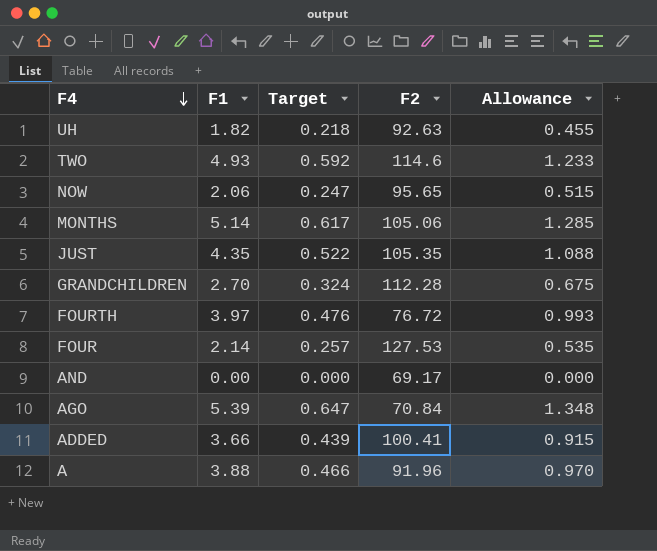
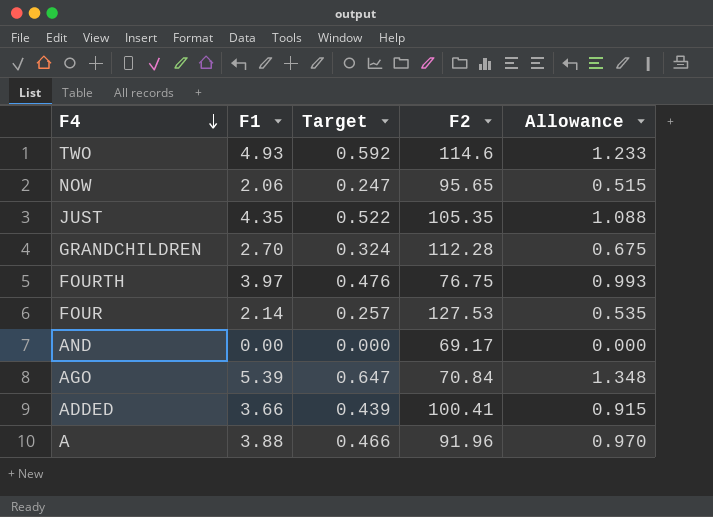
row UH: 1.82 | 0.218 | 92.63 | 0.455 -> none
row MONTHS: 5.14 | 0.617 | 105.06 | 1.285 -> none
FOURTH | F2: 76.72 -> 76.75

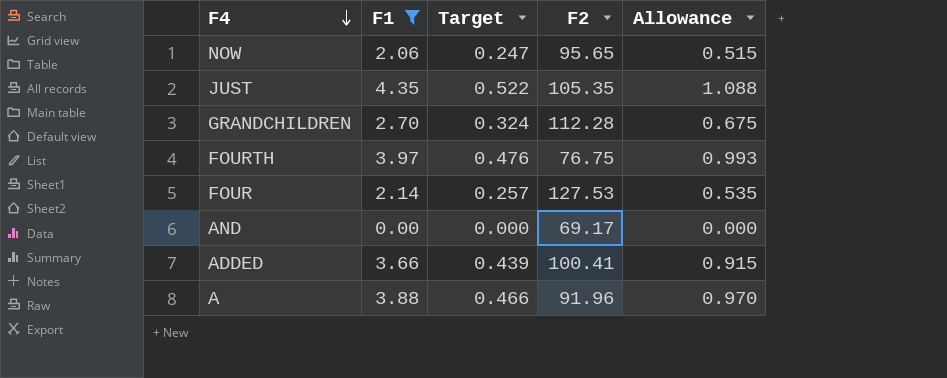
filter: none -> F1 <= 4.35

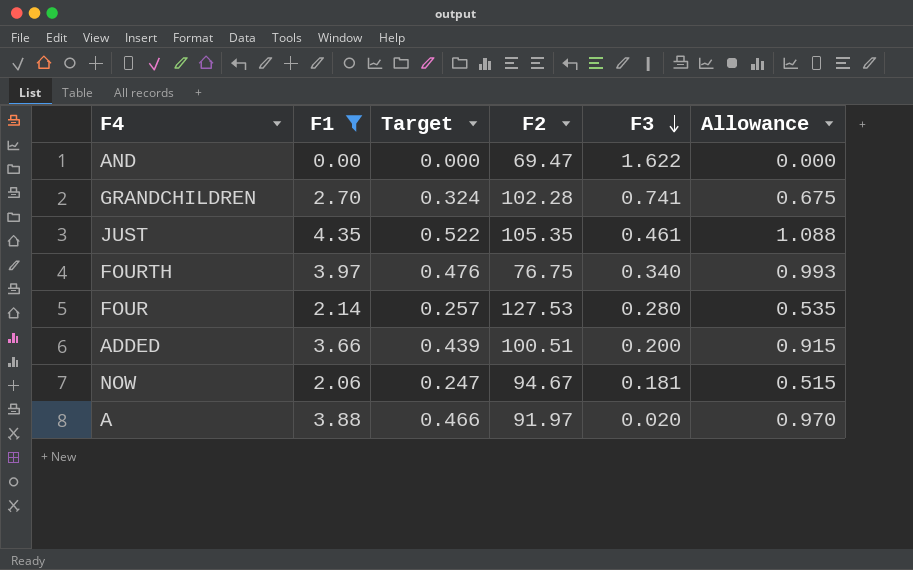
row order: F4 descending -> F3 descending
column F3 | position: none -> 5
AND | F2: 69.17 -> 69.47
GRANDCHILDREN | F2: 112.28 -> 102.28
ADDED | F2: 100.41 -> 100.51
NOW | F2: 95.65 -> 94.67
A | F2: 91.96 -> 91.97

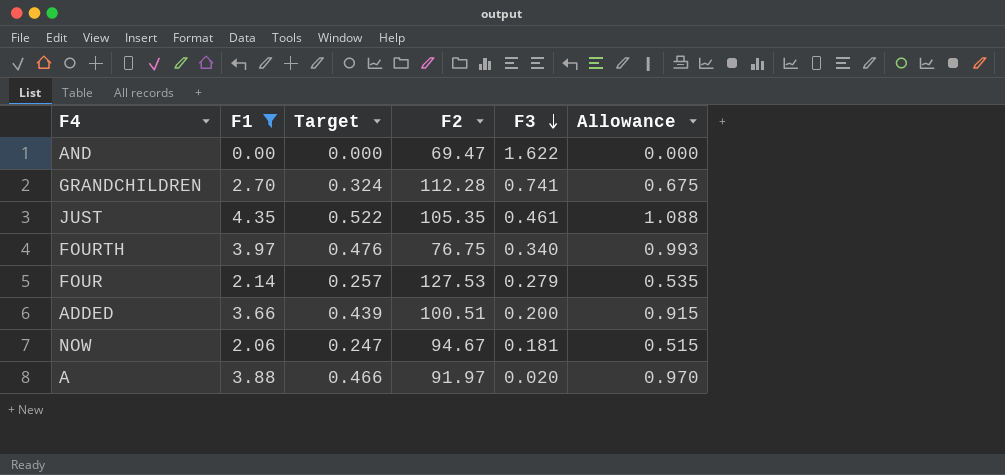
GRANDCHILDREN | F2: 102.28 -> 112.28
FOUR | F3: 0.280 -> 0.279

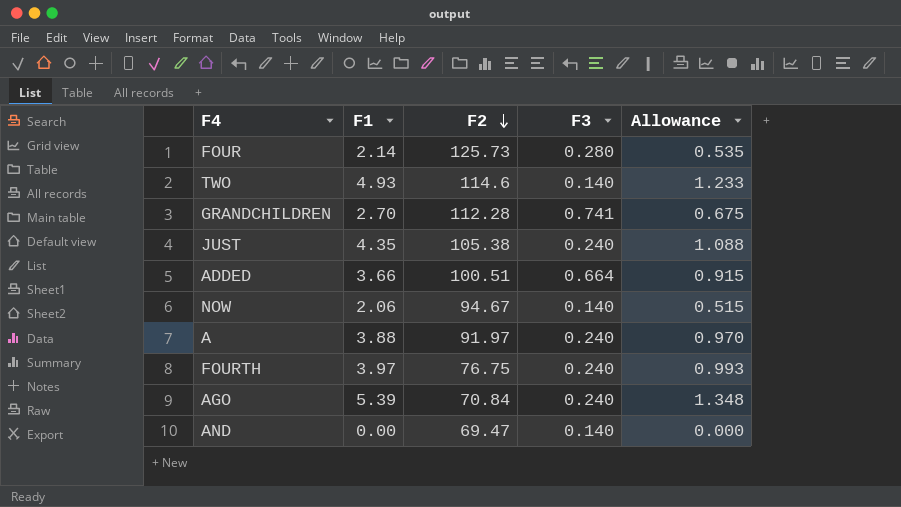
filter: F1 <= 4.35 -> none
row order: F3 descending -> F2 descending
column Target | formula: [F1] * 0.12 -> none
FOUR | F2: 127.53 -> 125.73
FOUR | F3: 0.279 -> 0.280
JUST | F2: 105.35 -> 105.38
JUST | F3: 0.461 -> 0.240
ADDED | F3: 0.200 -> 0.664
NOW | F3: 0.181 -> 0.140
A | F3: 0.020 -> 0.240
FOURTH | F3: 0.340 -> 0.240
AND | F3: 1.622 -> 0.140

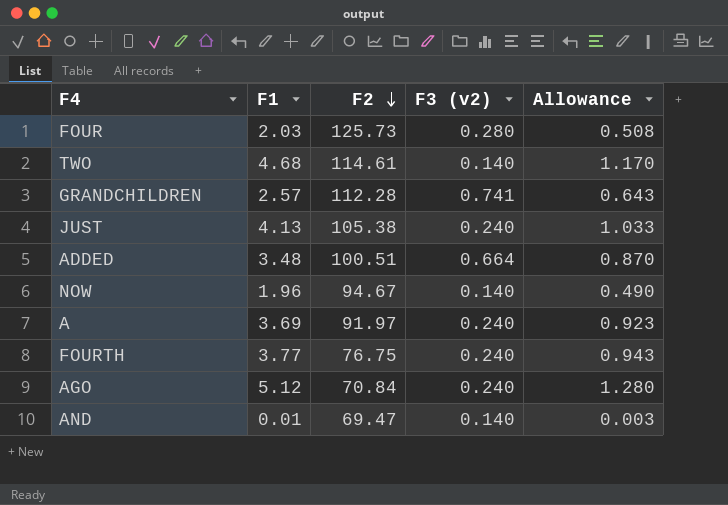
column name: F3 -> F3 (v2)
FOUR | F1: 2.14 -> 2.03
FOUR | Allowance: 0.535 -> 0.508
TWO | F1: 4.93 -> 4.68
TWO | F2: 114.6 -> 114.61
TWO | Allowance: 1.233 -> 1.170
GRANDCHILDREN | F1: 2.70 -> 2.57
GRANDCHILDREN | Allowance: 0.675 -> 0.643
JUST | F1: 4.35 -> 4.13
JUST | Allowance: 1.088 -> 1.033
ADDED | F1: 3.66 -> 3.48
ADDED | Allowance: 0.915 -> 0.870
NOW | F1: 2.06 -> 1.96
NOW | Allowance: 0.515 -> 0.490
A | F1: 3.88 -> 3.69
A | Allowance: 0.970 -> 0.923
FOURTH | F1: 3.97 -> 3.77
FOURTH | Allowance: 0.993 -> 0.943
AGO | F1: 5.39 -> 5.12
AGO | Allowance: 1.348 -> 1.280
AND | F1: 0.00 -> 0.01
AND | Allowance: 0.000 -> 0.003

